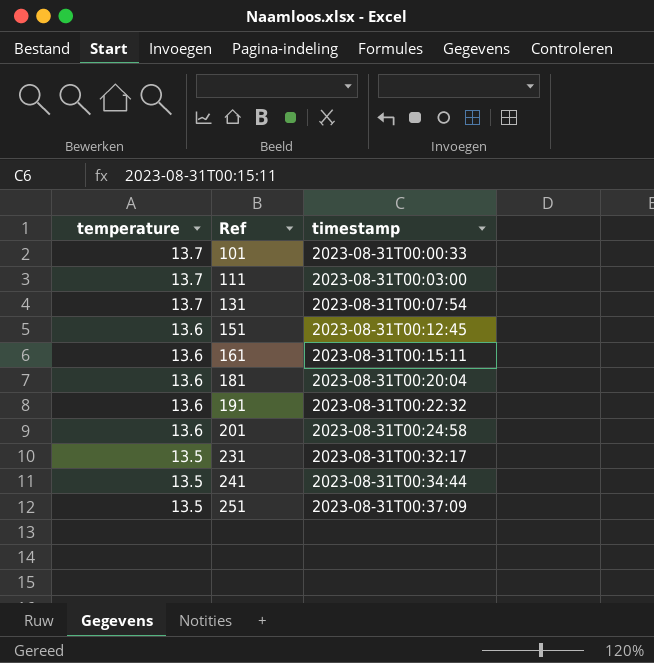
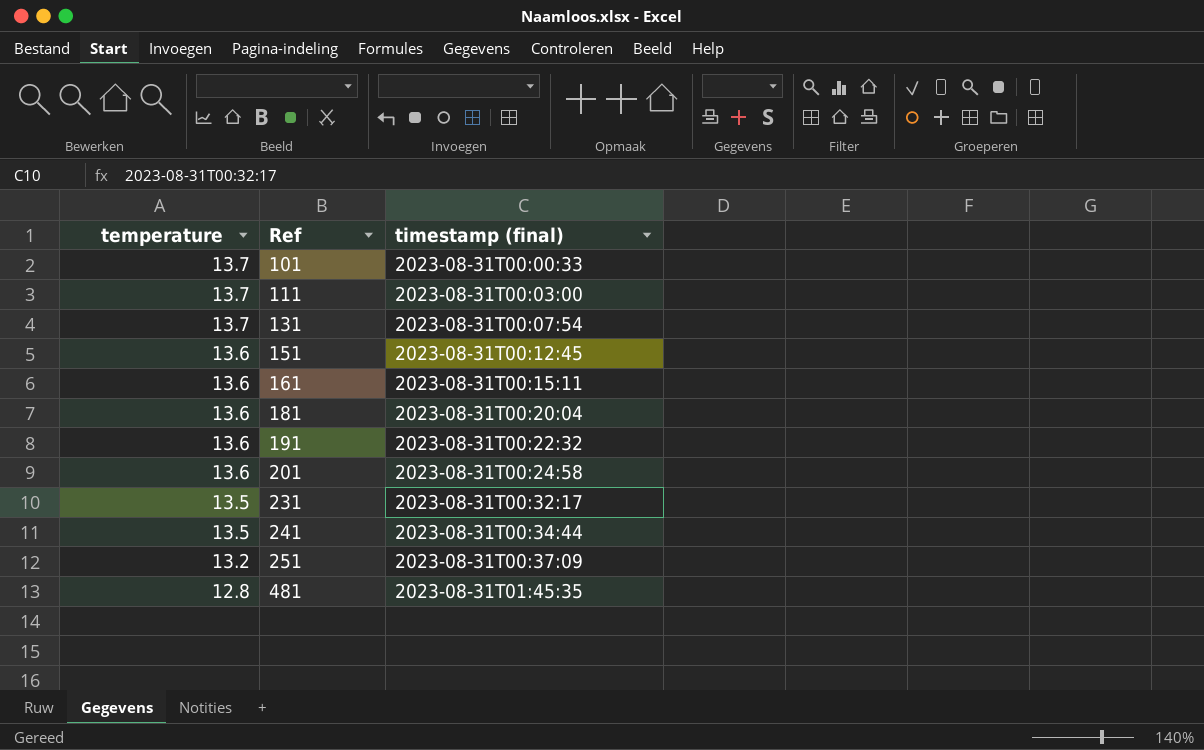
column name: timestamp -> timestamp (final)
251 | temperature: 13.5 -> 13.2
row 481: none -> 12.8 | 2023-08-31T01:45:35

